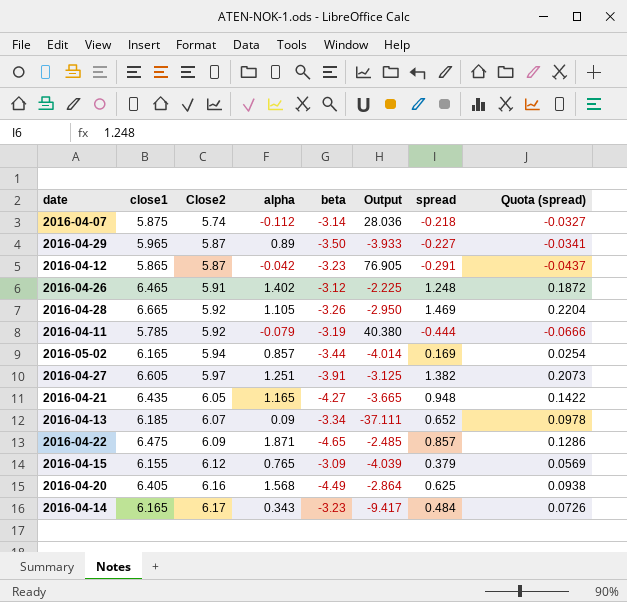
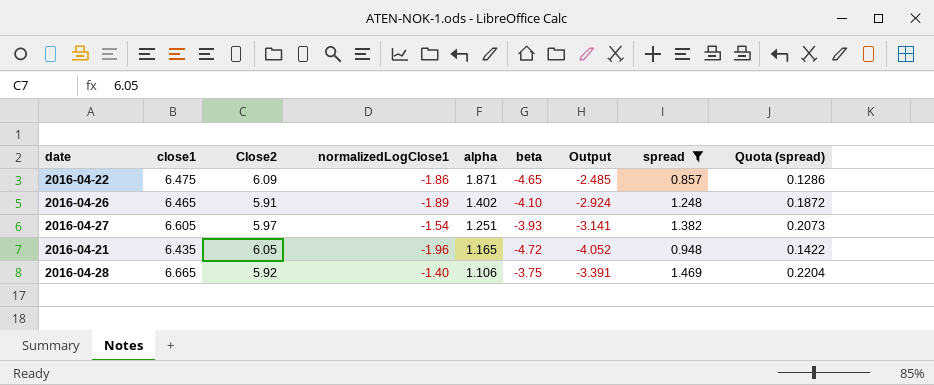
filter: none -> spread >= 0.857
row order: Close2 ascending -> alpha descending
column normalizedLogClose1 | position: none -> 4
2016-04-26 | beta: -3.12 -> -4.10
2016-04-26 | Output: -2.225 -> -2.924
2016-04-27 | beta: -3.91 -> -3.93
2016-04-27 | Output: -3.125 -> -3.141
2016-04-21 | beta: -4.27 -> -4.72
2016-04-21 | Output: -3.665 -> -4.052
2016-04-28 | alpha: 1.105 -> 1.106
2016-04-28 | beta: -3.26 -> -3.75
2016-04-28 | Output: -2.950 -> -3.391

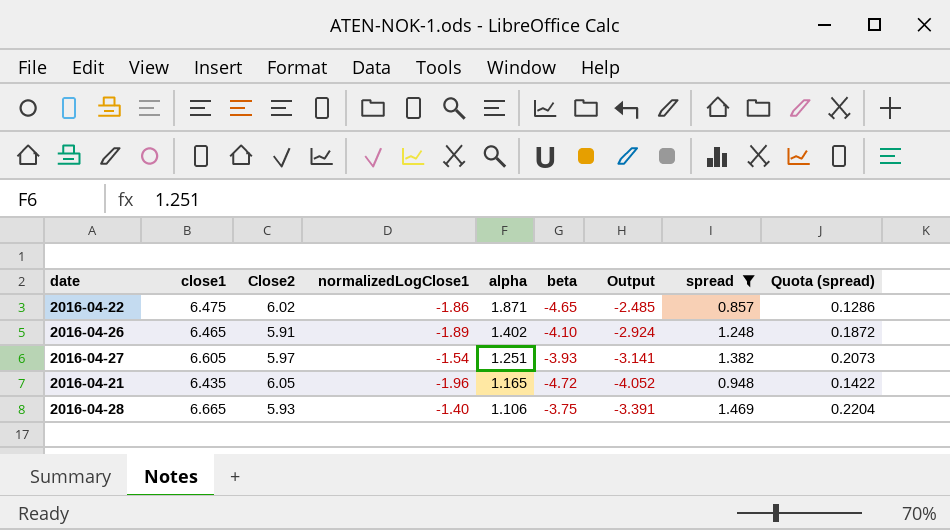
2016-04-22 | Close2: 6.09 -> 6.02
2016-04-28 | Close2: 5.92 -> 5.93

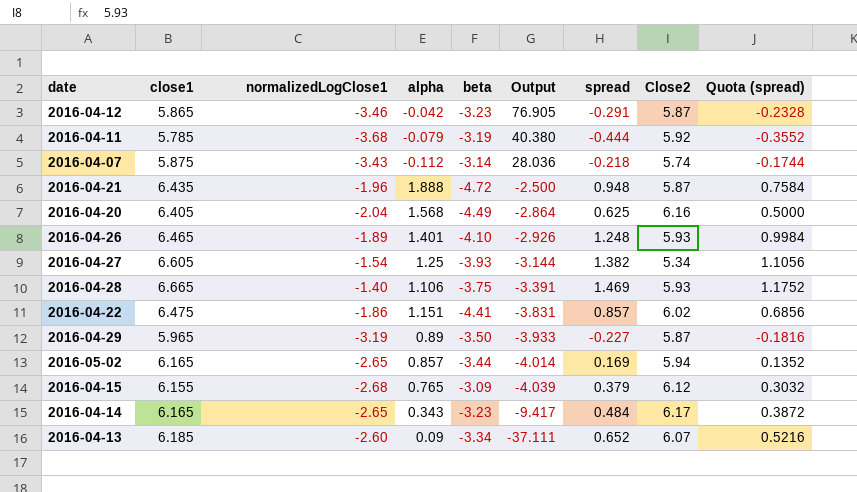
filter: spread >= 0.857 -> none
row order: alpha descending -> Output descending
column Close2 | position: 3 -> 8
column Quota (spread) | formula: [spread] * 0.15 -> [spread] * 0.8
2016-04-21 | alpha: 1.165 -> 1.888
2016-04-21 | Output: -4.052 -> -2.500
2016-04-21 | Close2: 6.05 -> 5.87
2016-04-26 | alpha: 1.402 -> 1.401
2016-04-26 | Output: -2.924 -> -2.926
2016-04-26 | Close2: 5.91 -> 5.93
2016-04-27 | alpha: 1.251 -> 1.25
2016-04-27 | Output: -3.141 -> -3.144
2016-04-27 | Close2: 5.97 -> 5.34
2016-04-22 | alpha: 1.871 -> 1.151
2016-04-22 | beta: -4.65 -> -4.41
2016-04-22 | Output: -2.485 -> -3.831

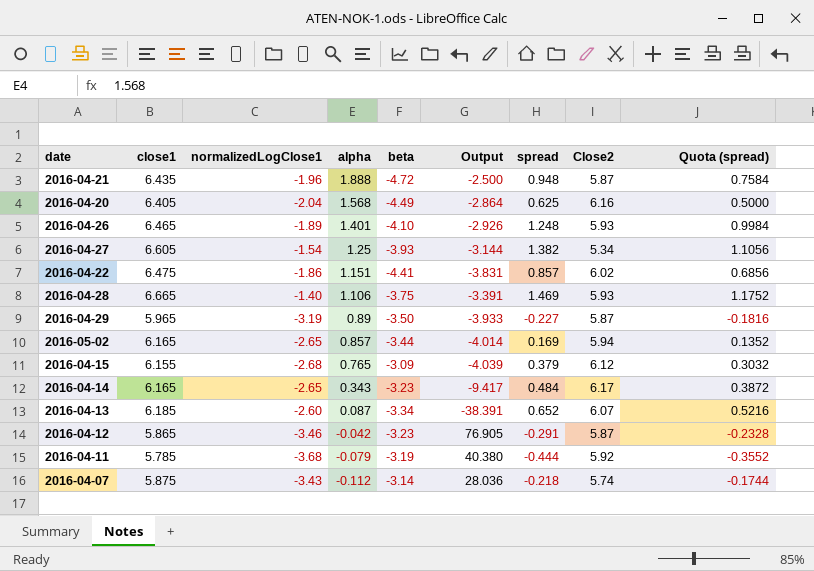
row order: Output descending -> alpha descending
2016-04-13 | alpha: 0.09 -> 0.087
2016-04-13 | Output: -37.111 -> -38.391

